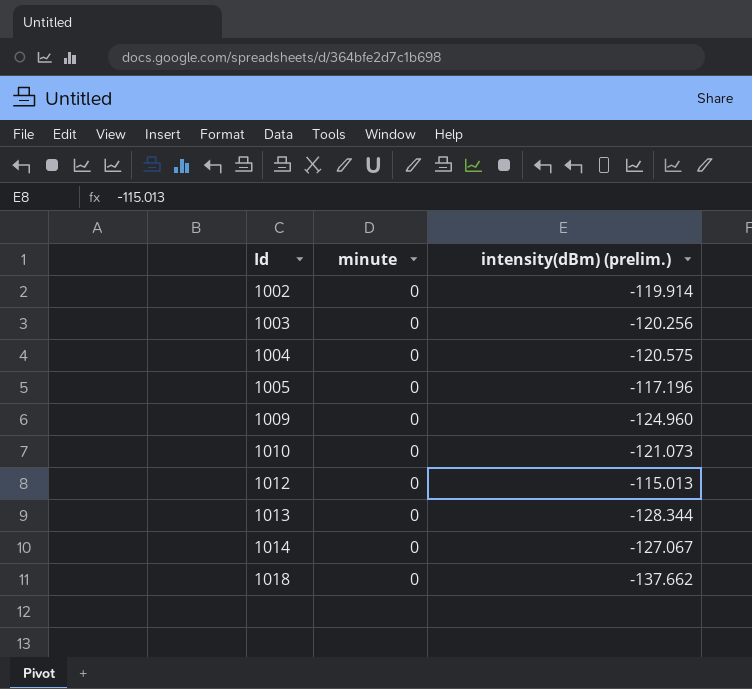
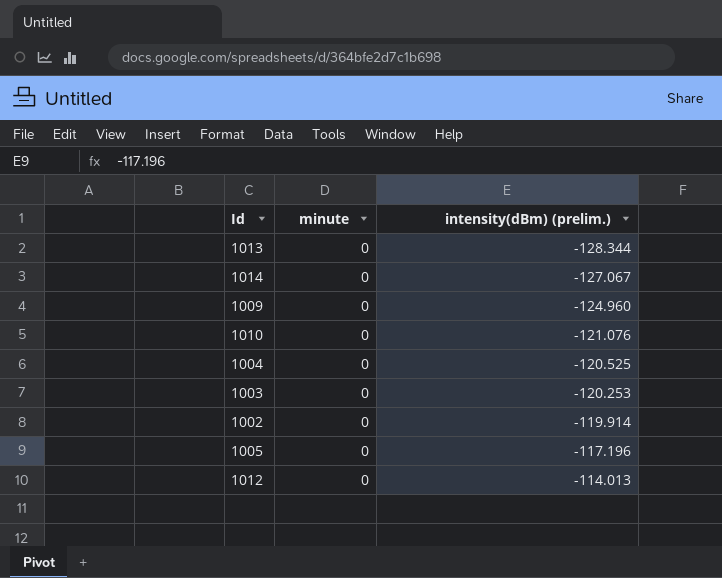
row order: Id ascending -> intensity(dBm) (prelim.) ascending
row 1018: 0 | -137.662 -> none
1010 | intensity(dBm) (prelim.): -121.073 -> -121.076
1004 | intensity(dBm) (prelim.): -120.575 -> -120.525
1003 | intensity(dBm) (prelim.): -120.256 -> -120.253
1012 | intensity(dBm) (prelim.): -115.013 -> -114.013

